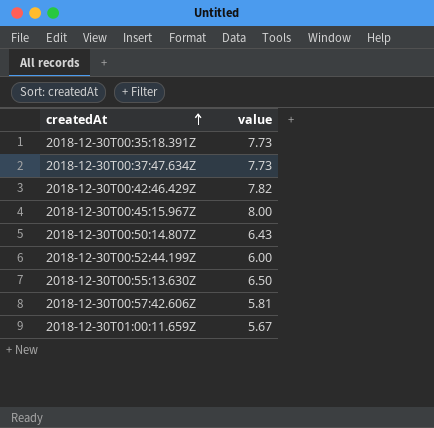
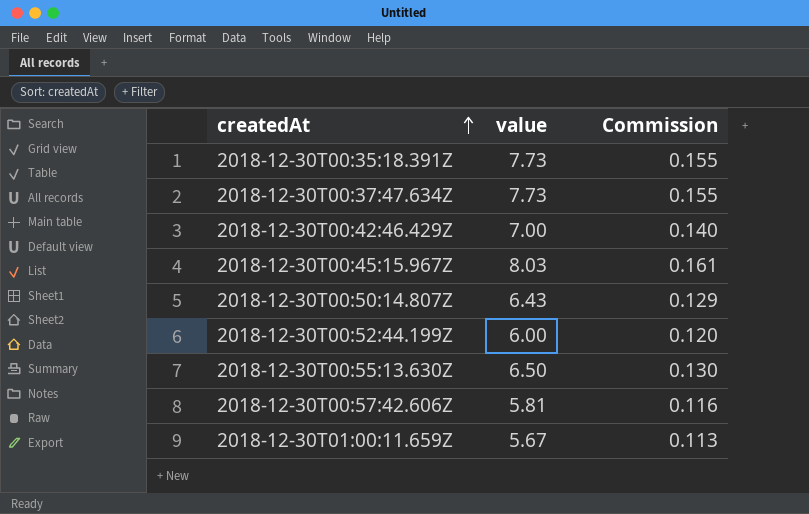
column Commission | formula: none -> [value] * 0.02
2018-12-30T00:42:46.429Z | value: 7.82 -> 7.00
2018-12-30T00:45:15.967Z | value: 8.00 -> 8.03

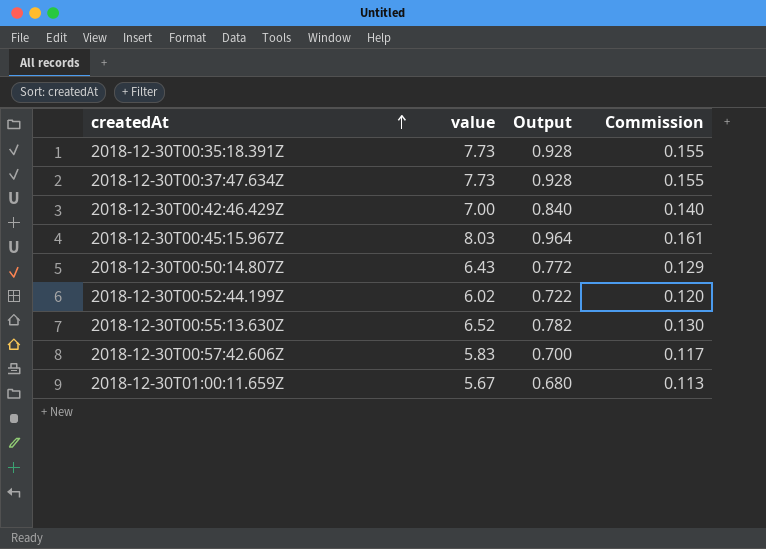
column Output | formula: none -> [value] * 0.12
2018-12-30T00:52:44.199Z | value: 6.00 -> 6.02
2018-12-30T00:55:13.630Z | value: 6.50 -> 6.52
2018-12-30T00:57:42.606Z | value: 5.81 -> 5.83
2018-12-30T00:57:42.606Z | Commission: 0.116 -> 0.117

